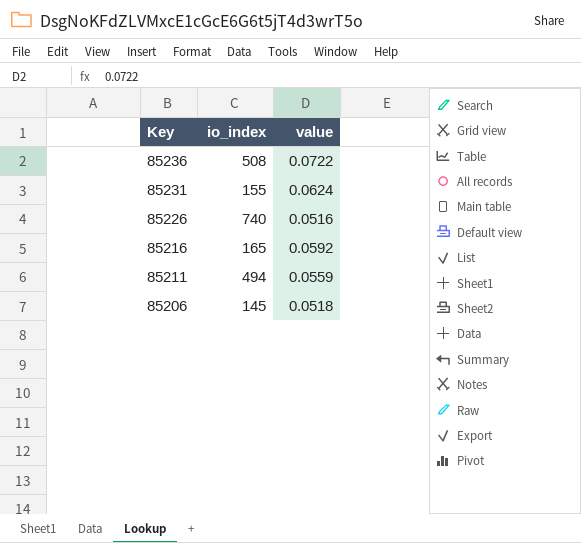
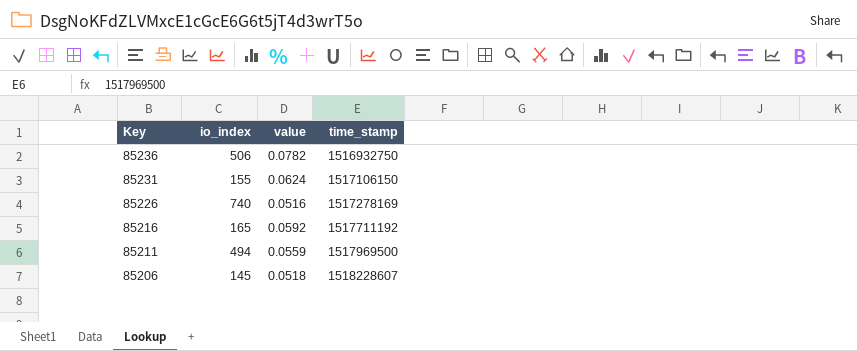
column time_stamp | position: none -> 4
85236 | io_index: 508 -> 506
85236 | value: 0.0722 -> 0.0782

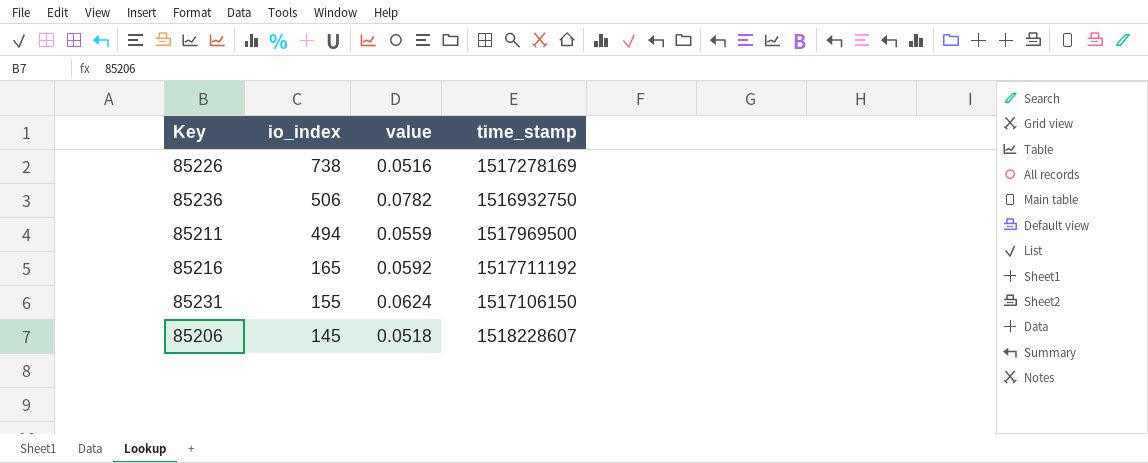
row order: Key descending -> io_index descending
85226 | io_index: 740 -> 738

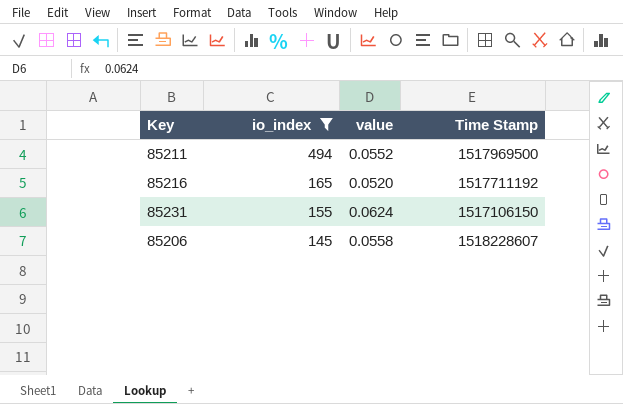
filter: none -> io_index <= 494
column name: time_stamp -> Time Stamp
85211 | value: 0.0559 -> 0.0552
85216 | value: 0.0592 -> 0.0520
85206 | value: 0.0518 -> 0.0558

